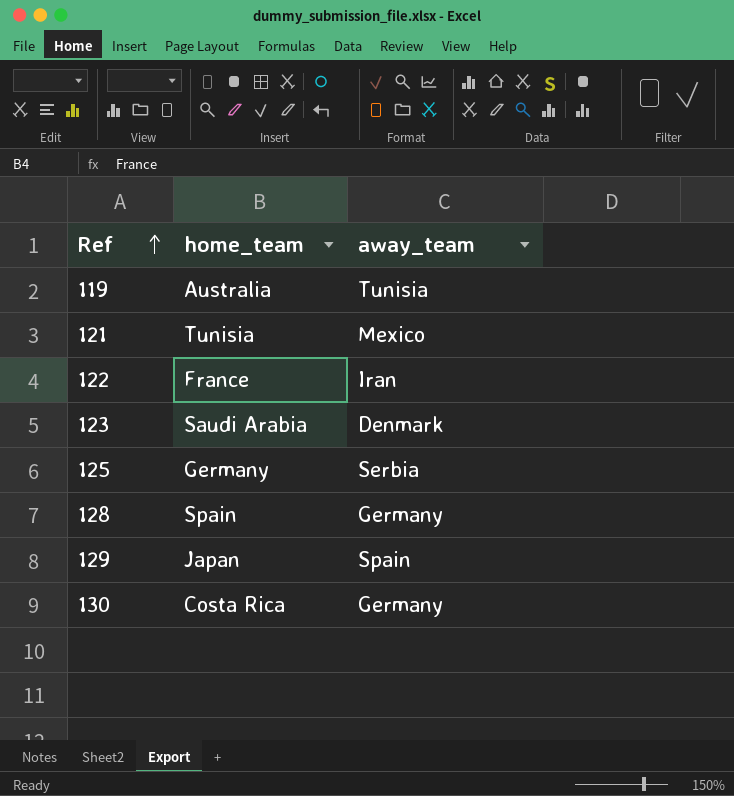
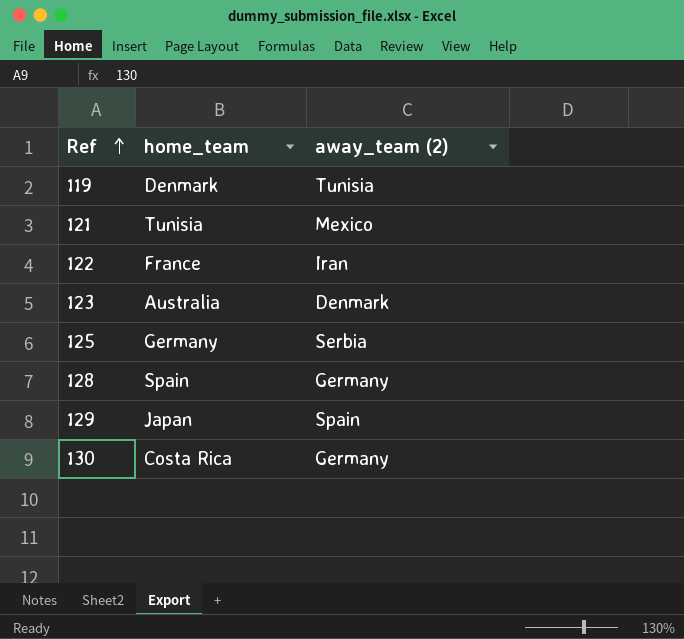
column name: away_team -> away_team (2)
119 | home_team: Australia -> Denmark
123 | home_team: Saudi Arabia -> Australia

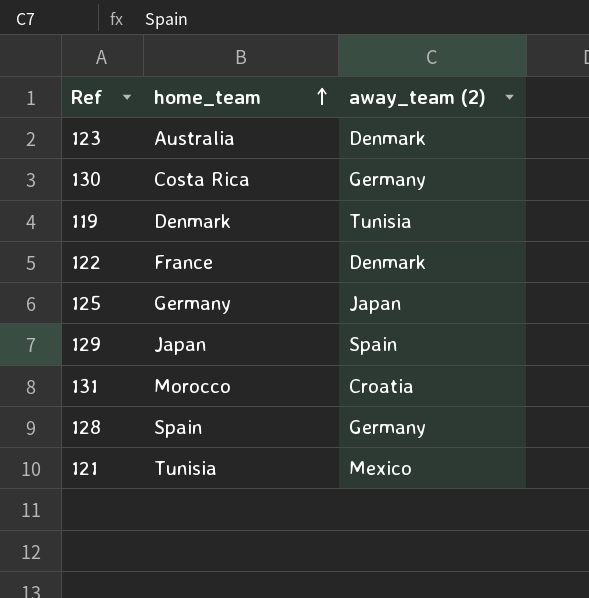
row order: Ref ascending -> home_team ascending
122 | away_team (2): Iran -> Denmark
125 | away_team (2): Serbia -> Japan
row 131: none -> Morocco | Croatia

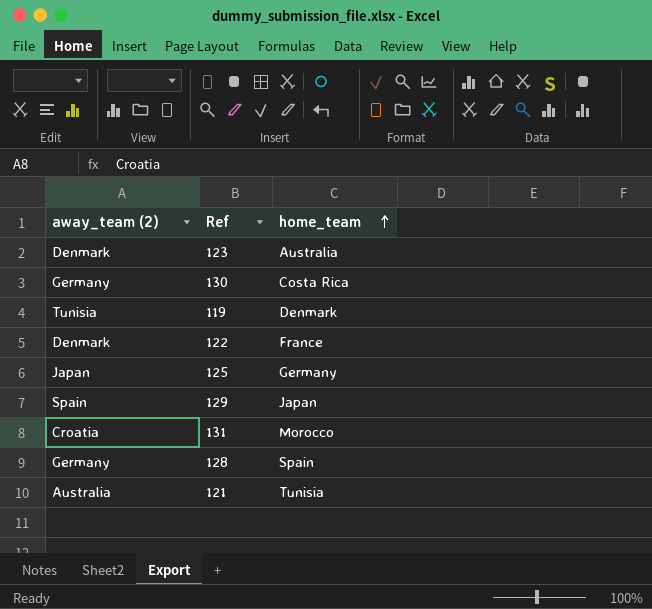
column away_team (2) | position: 3 -> 1
121 | away_team (2): Mexico -> Australia

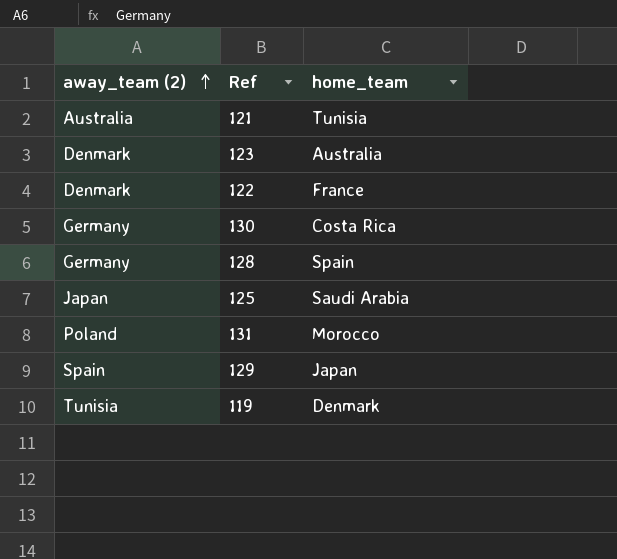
row order: home_team ascending -> away_team (2) ascending
125 | home_team: Germany -> Saudi Arabia
131 | away_team (2): Croatia -> Poland

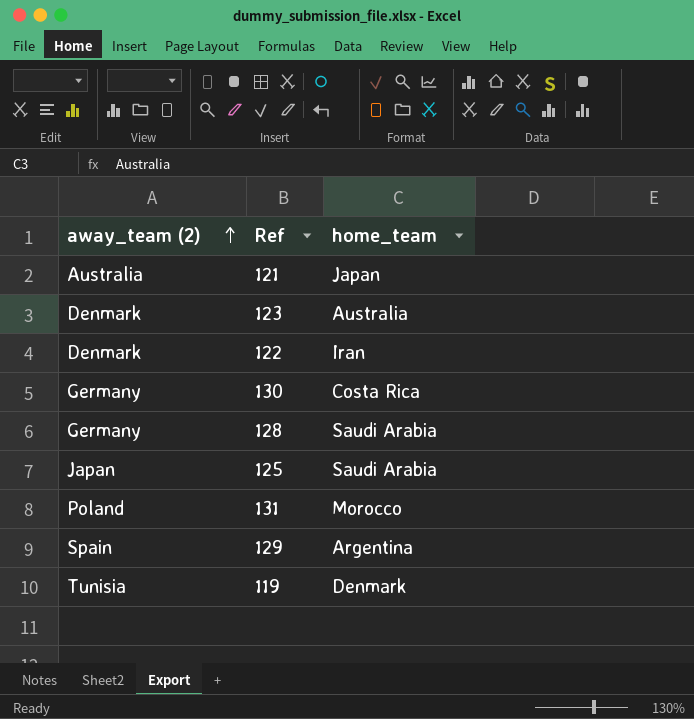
121 | home_team: Tunisia -> Japan
122 | home_team: France -> Iran
128 | home_team: Spain -> Saudi Arabia
129 | home_team: Japan -> Argentina

